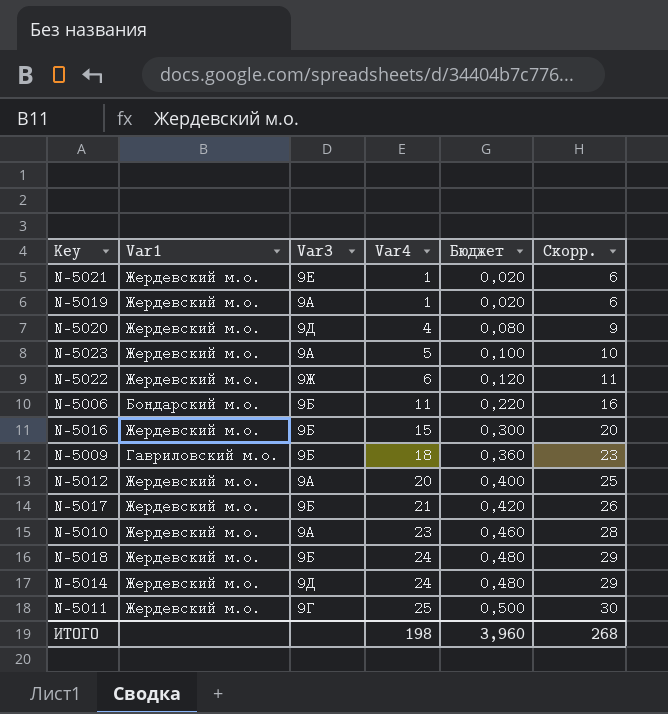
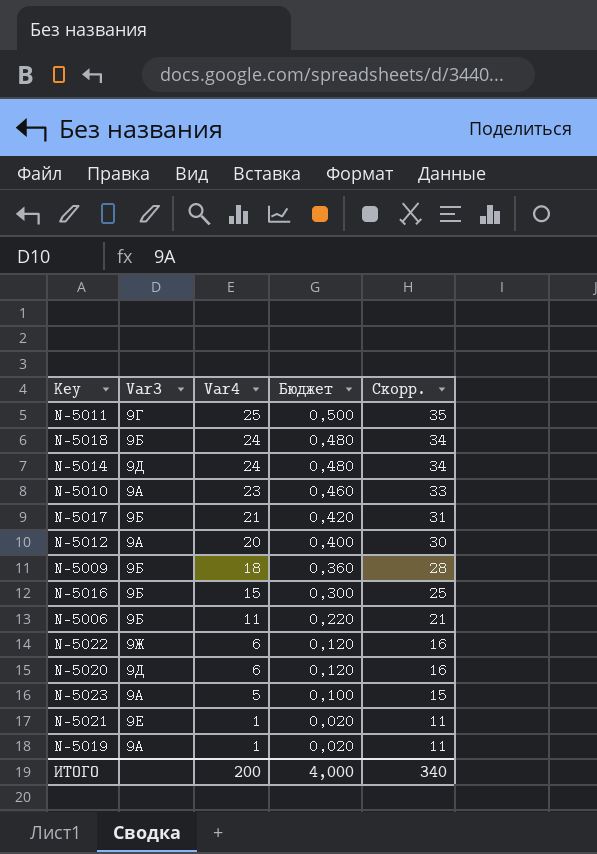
row order: Var4 ascending -> Var4 descending
column Var1 | position: 2 -> none
column Скорр. | formula: [Var4] + 5 -> [Var4] + 10
N-5020 | Var4: 4 -> 6
N-5020 | Бюджет: 0,080 -> 0,120
ИТОГО | Var4: 198 -> 200
ИТОГО | Бюджет: 3,960 -> 4,000
ИТОГО | Скорр.: 268 -> 340

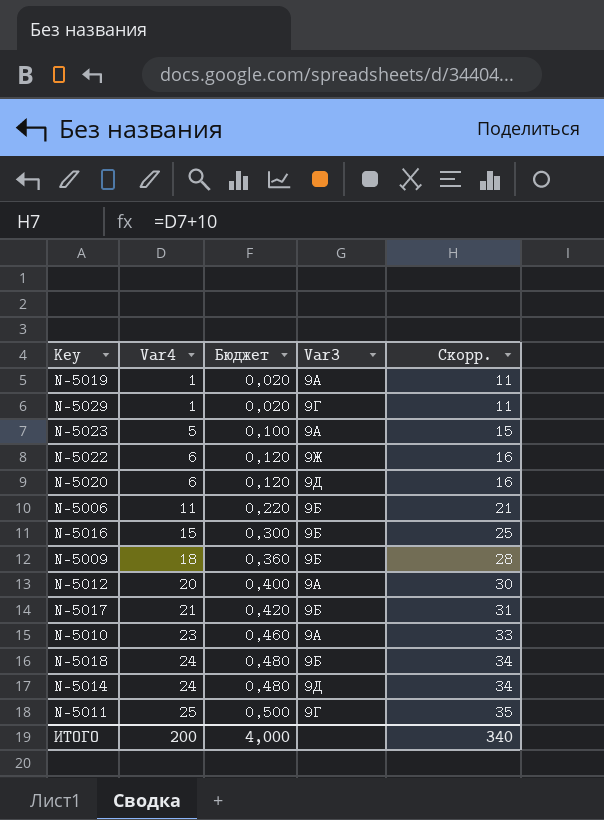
row order: Var4 descending -> Var4 ascending
column Var3 | position: 2 -> 4
row N-5021: 9Е | 1 | 0,020 | 11 -> none
row N-5029: none -> 1 | 0,020 | 9Г | 11

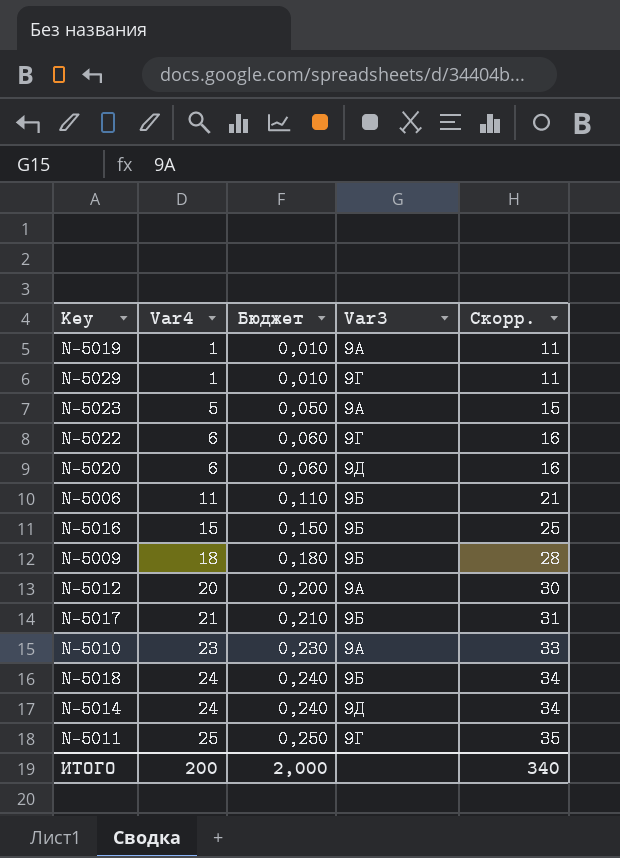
column Бюджет | formula: [Var4] * 0,02 -> [Var4] * 0,01
N-5022 | Var3: 9Ж -> 9Г
ИТОГО | Бюджет: 4,000 -> 2,000

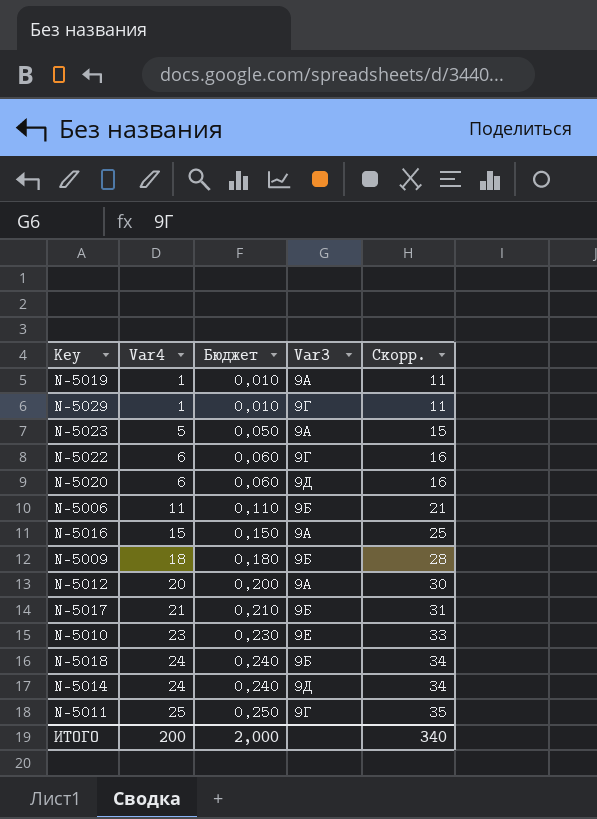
N-5016 | Var3: 9Б -> 9А
N-5010 | Var3: 9А -> 9Е

